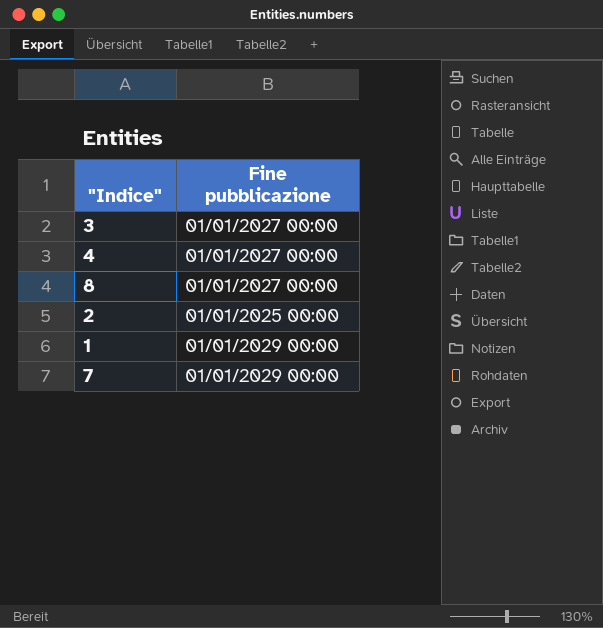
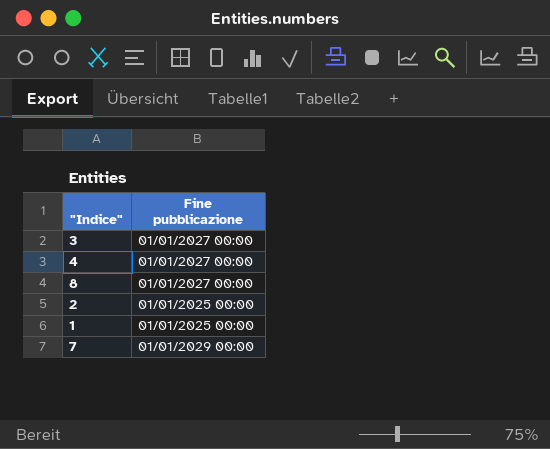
1 | Fine pubblicazione: 01/01/2029 00:00 -> 01/01/2025 00:00

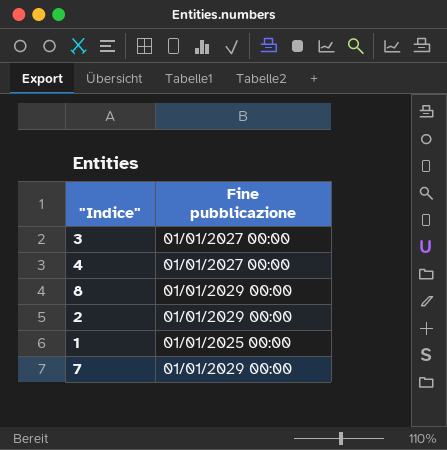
8 | Fine pubblicazione: 01/01/2027 00:00 -> 01/01/2029 00:00
2 | Fine pubblicazione: 01/01/2025 00:00 -> 01/01/2029 00:00

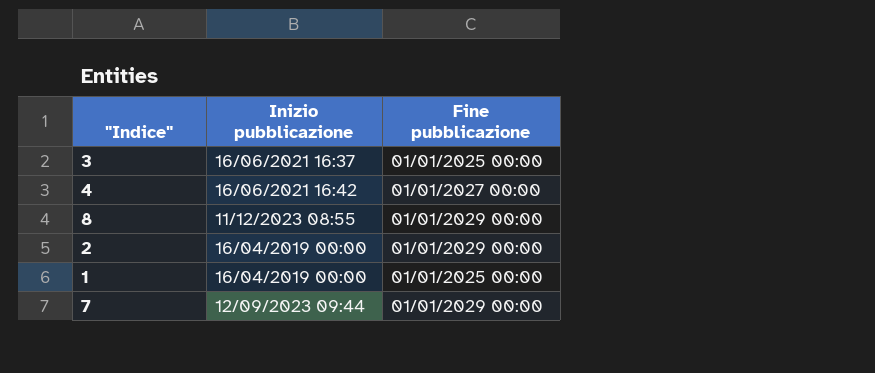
column Inizio pubblicazione | position: none -> 2
3 | Fine pubblicazione: 01/01/2027 00:00 -> 01/01/2025 00:00

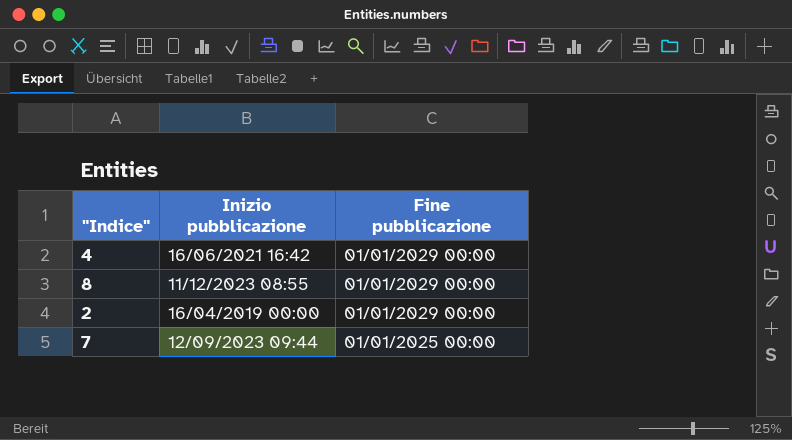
row 3: 16/06/2021 16:37 | 01/01/2025 00:00 -> none
row 1: 16/04/2019 00:00 | 01/01/2025 00:00 -> none
4 | Fine pubblicazione: 01/01/2027 00:00 -> 01/01/2029 00:00
7 | Fine pubblicazione: 01/01/2029 00:00 -> 01/01/2025 00:00

